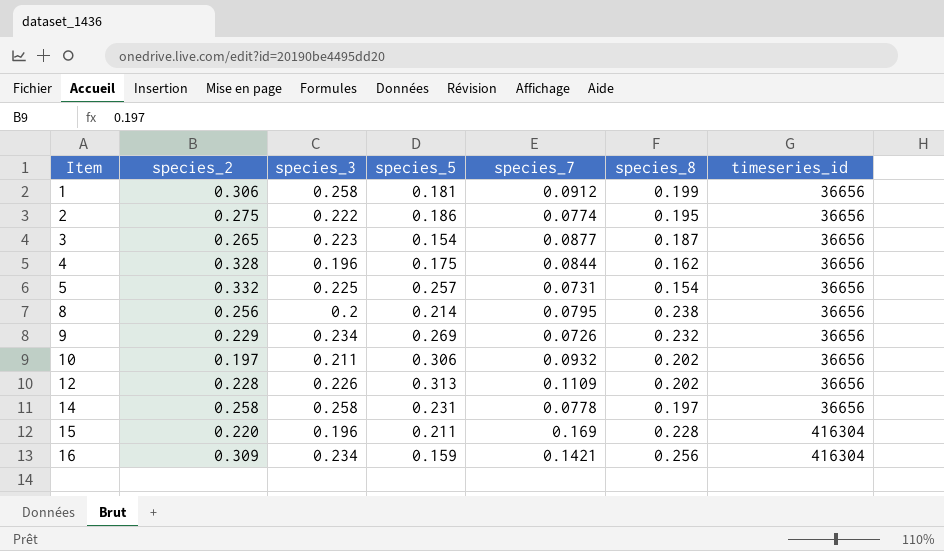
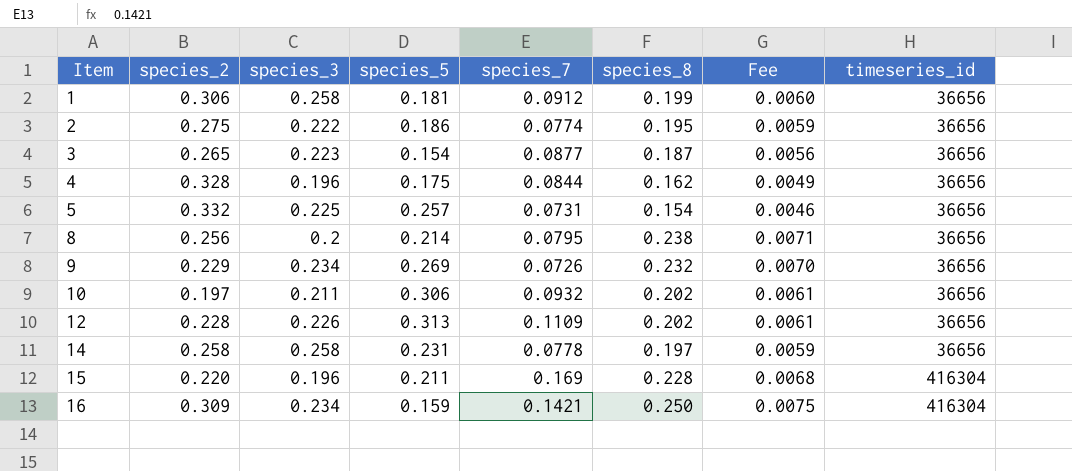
column Fee | formula: none -> [species_8] * 0.03
16 | species_8: 0.256 -> 0.250

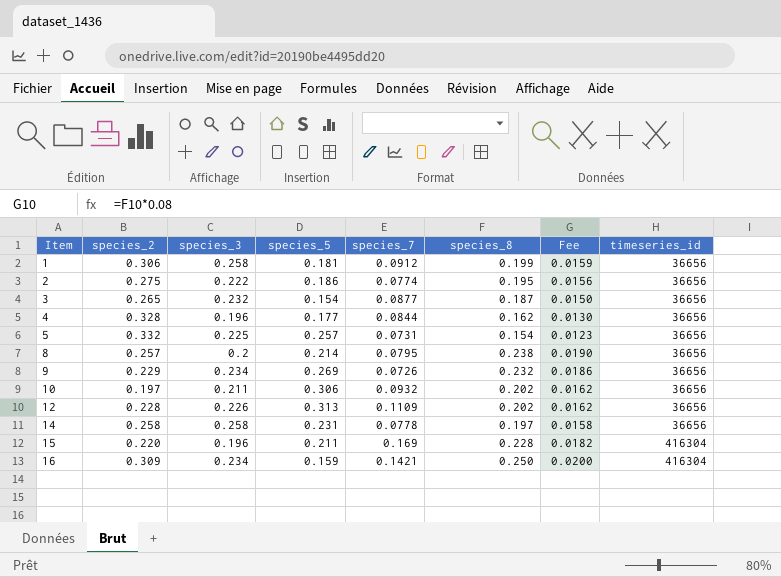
column Fee | formula: [species_8] * 0.03 -> [species_8] * 0.08
3 | species_3: 0.223 -> 0.232
4 | species_5: 0.175 -> 0.177
8 | species_2: 0.256 -> 0.257

